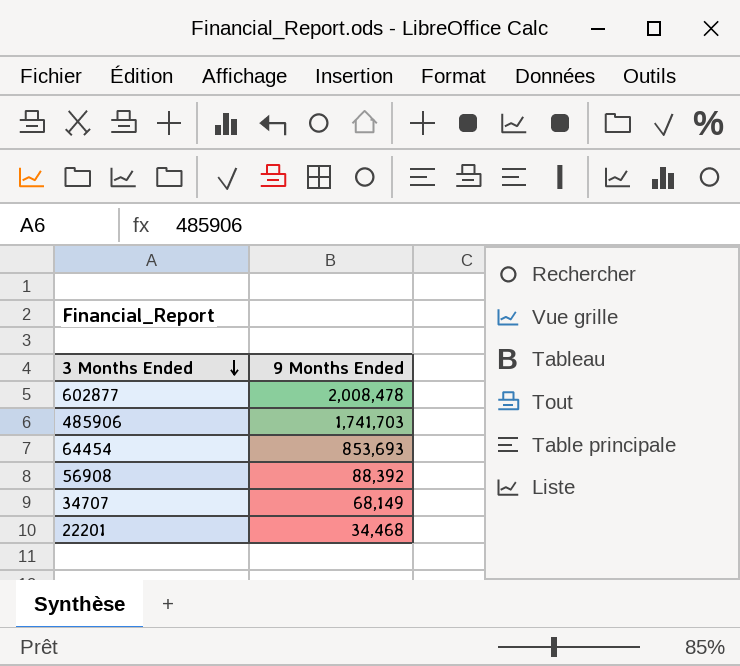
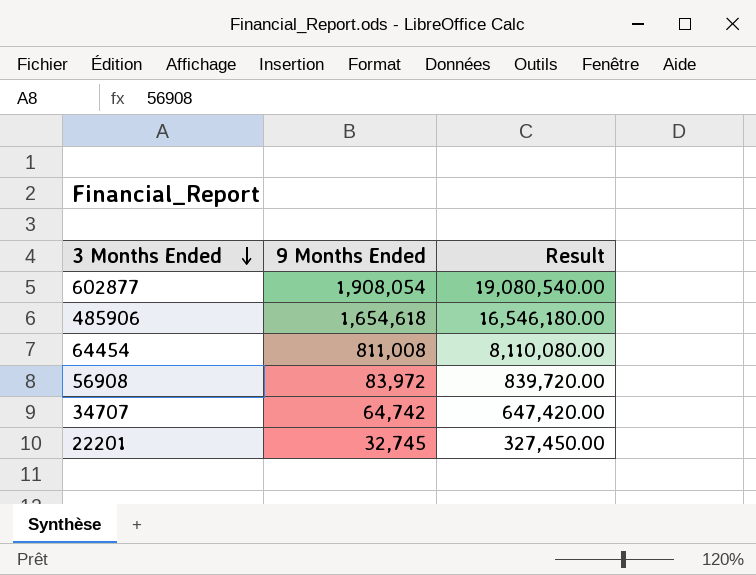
column Result | formula: none -> [9 Months Ended] * 10
602877 | 9 Months Ended: 2,008,478 -> 1,908,054
485906 | 9 Months Ended: 1,741,703 -> 1,654,618
64454 | 9 Months Ended: 853,693 -> 811,008
56908 | 9 Months Ended: 88,392 -> 83,972
34707 | 9 Months Ended: 68,149 -> 64,742
22201 | 9 Months Ended: 34,468 -> 32,745

